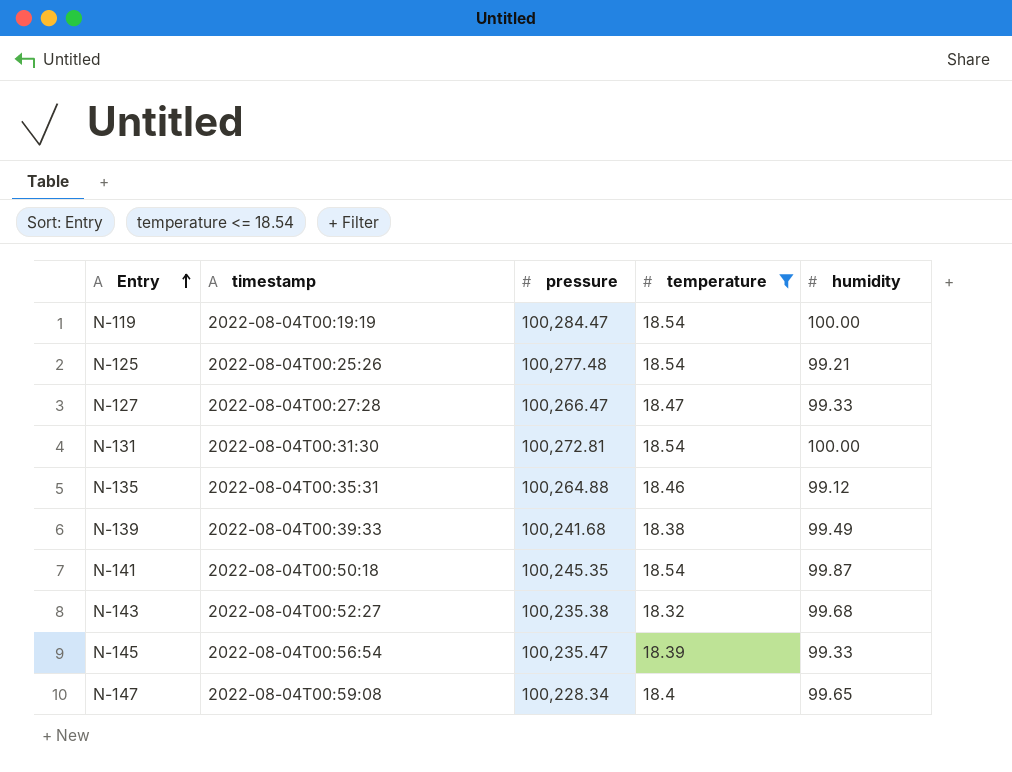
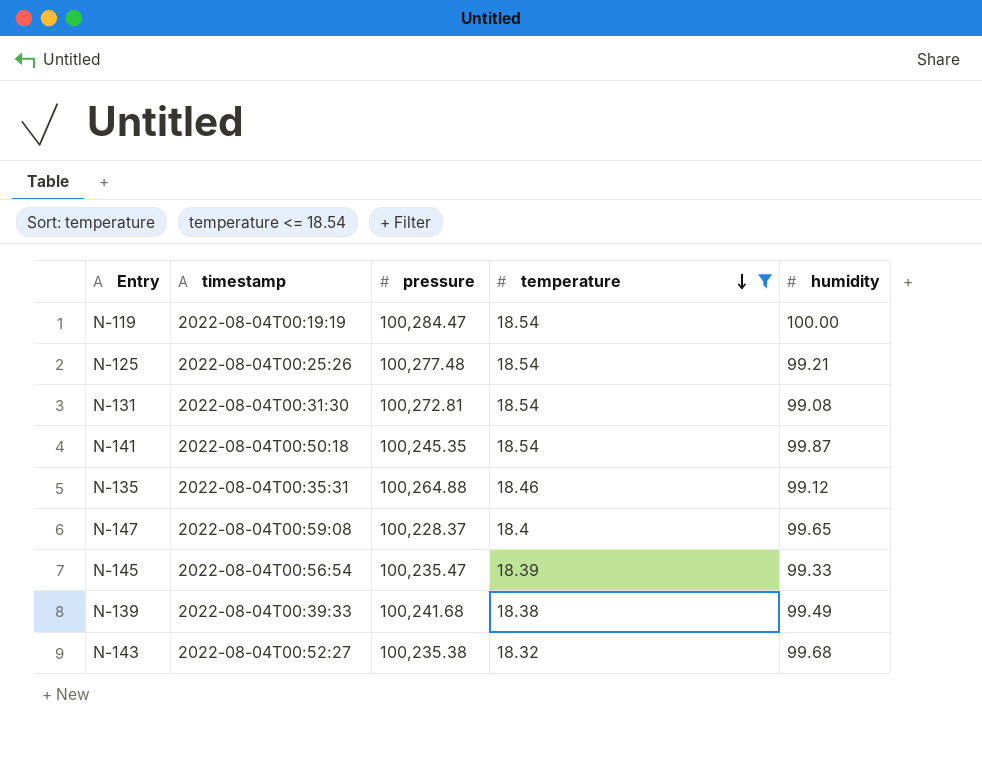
row order: Entry ascending -> temperature descending
row N-127: 2022-08-04T00:27:28 | 100,266.47 | 18.47 | 99.33 -> none
N-131 | humidity: 100.00 -> 99.08
N-147 | pressure: 100,228.34 -> 100,228.37

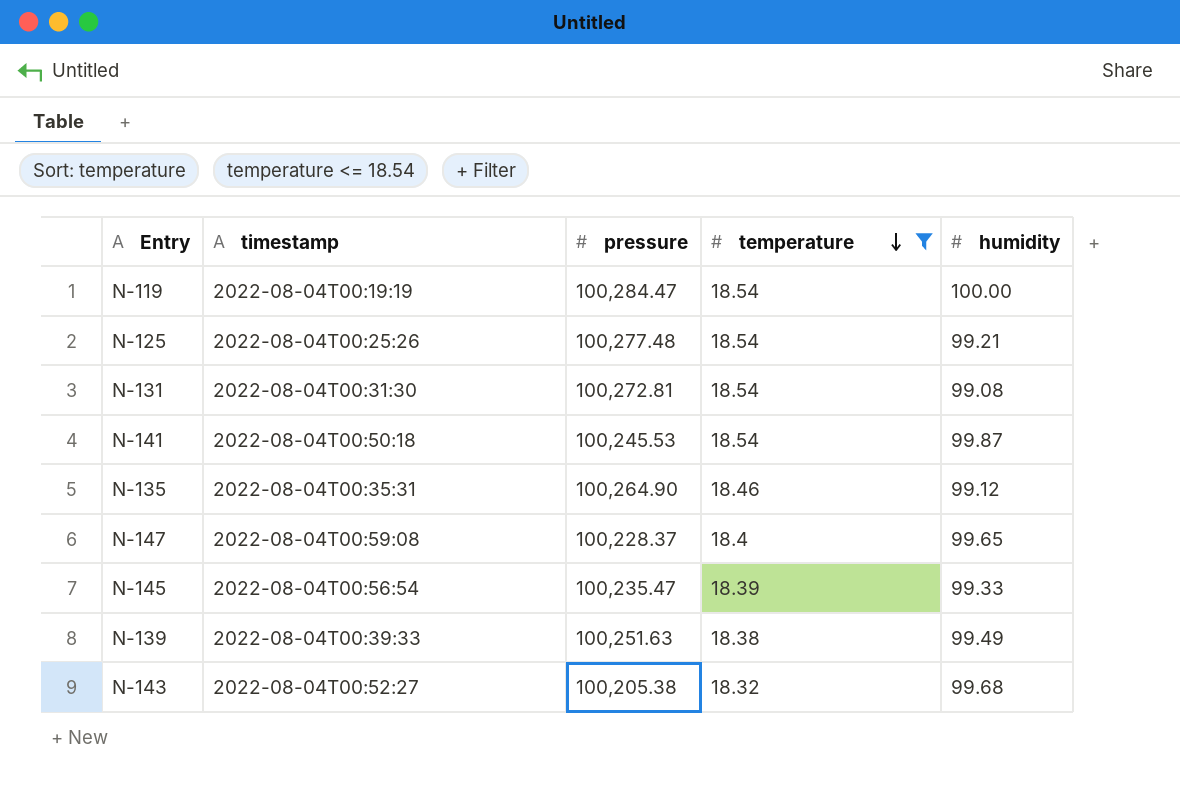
N-141 | pressure: 100,245.35 -> 100,245.53
N-135 | pressure: 100,264.88 -> 100,264.90
N-139 | pressure: 100,241.68 -> 100,251.63
N-143 | pressure: 100,235.38 -> 100,205.38

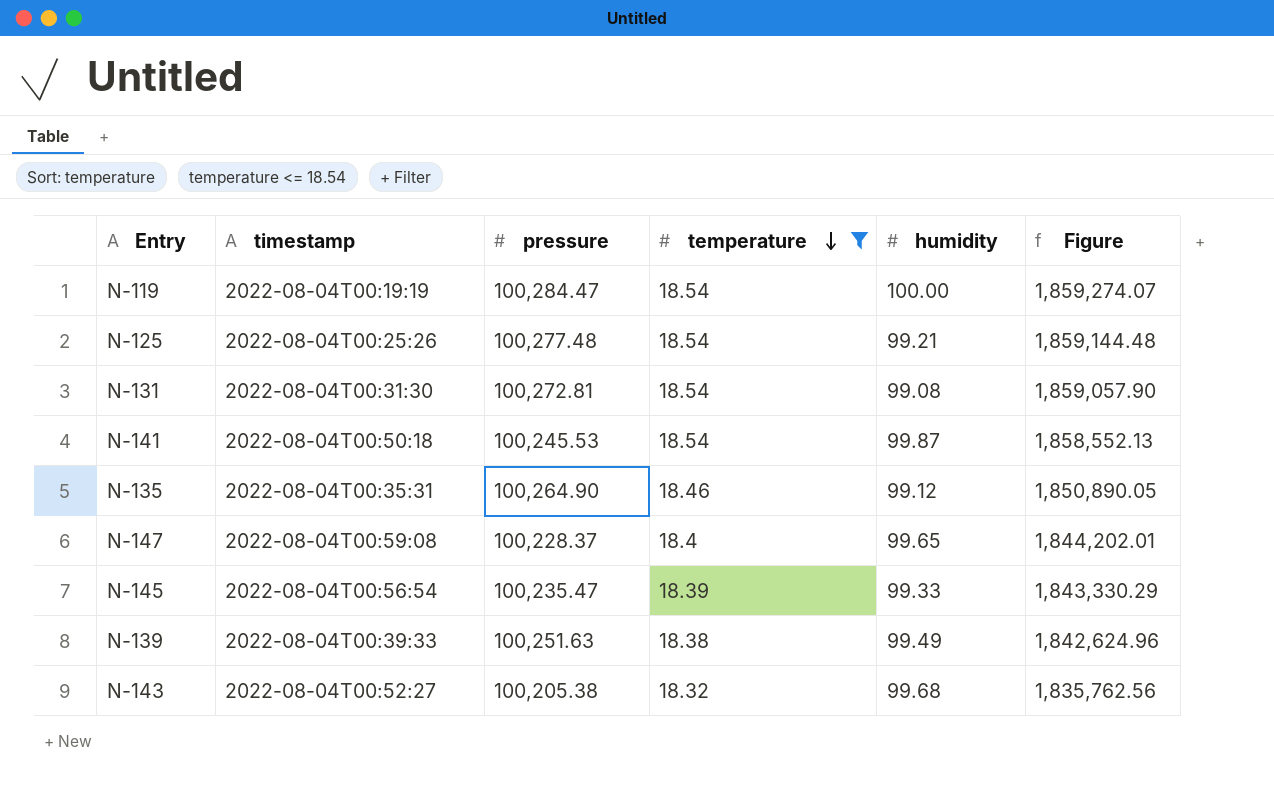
column Figure | formula: none -> [pressure] * [temperature]

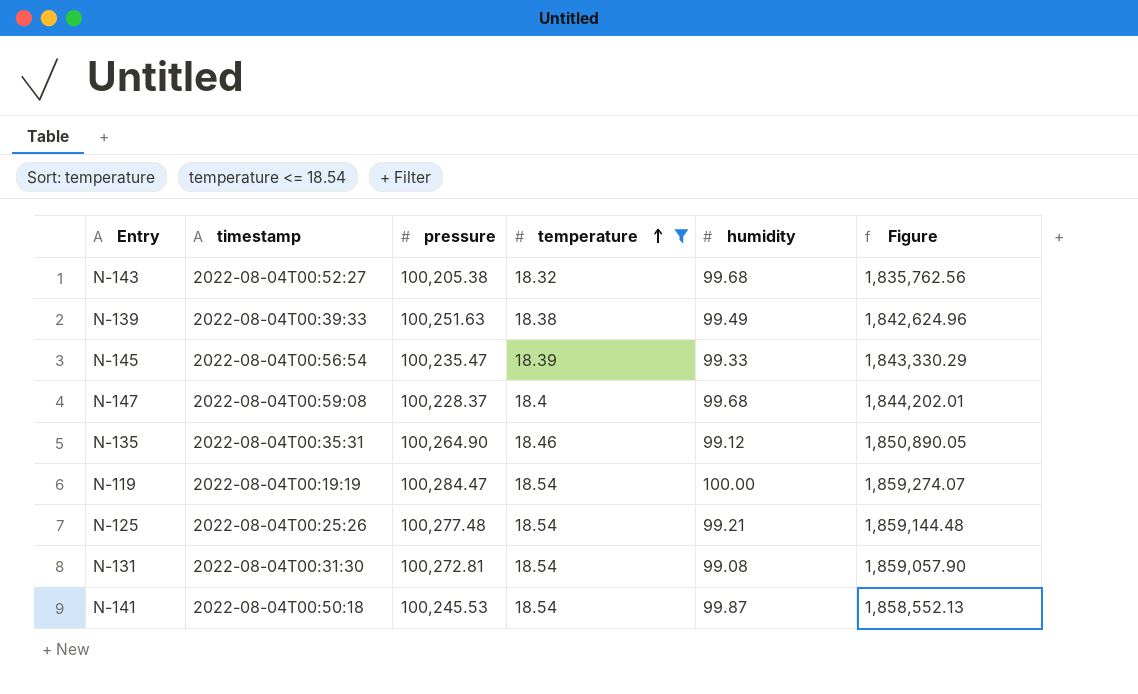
row order: temperature descending -> temperature ascending
N-147 | humidity: 99.65 -> 99.68

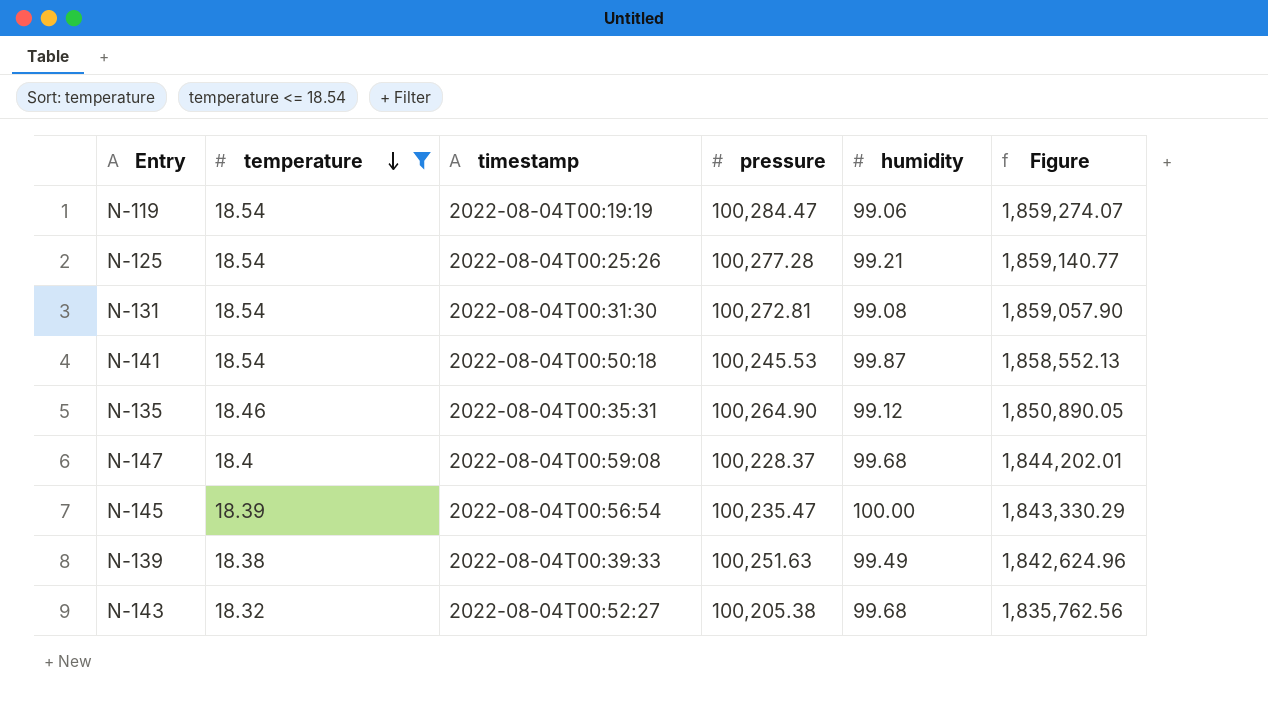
row order: temperature ascending -> temperature descending
column temperature | position: 4 -> 2
N-119 | humidity: 100.00 -> 99.06
N-125 | pressure: 100,277.48 -> 100,277.28
N-125 | Figure: 1,859,144.48 -> 1,859,140.77
N-145 | humidity: 99.33 -> 100.00

